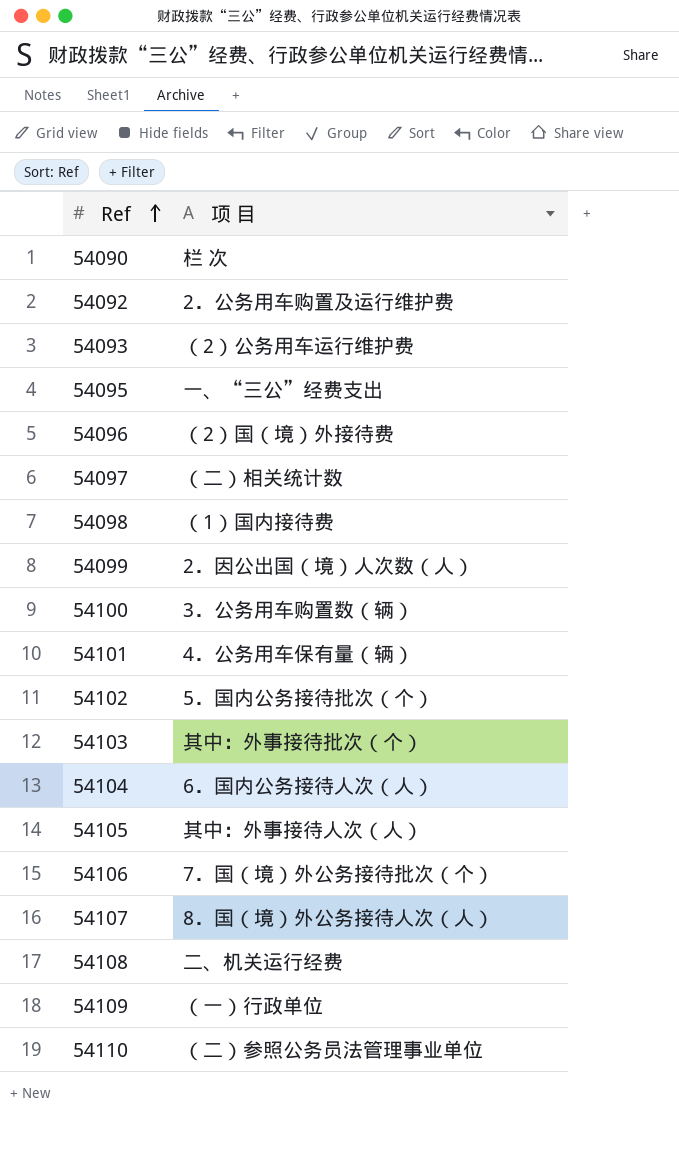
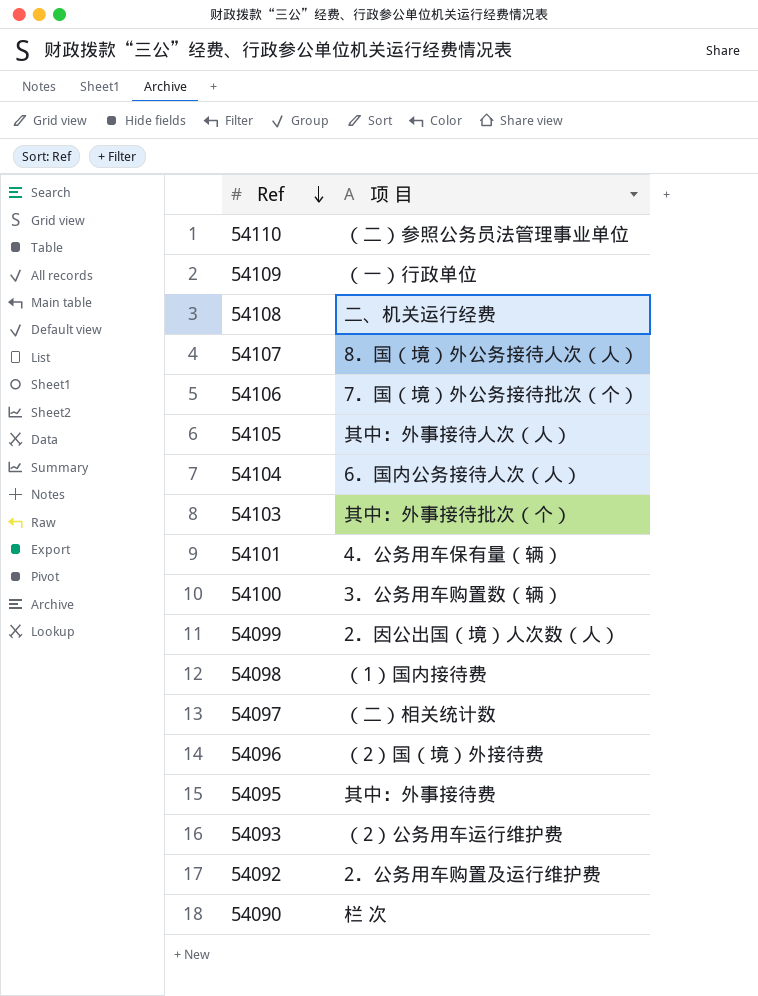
row order: Ref ascending -> Ref descending
row 54102: 5．国内公务接待批次（个） -> none
54095 | 项 目: 一、“三公”经费支出 -> 其中：外事接待费

